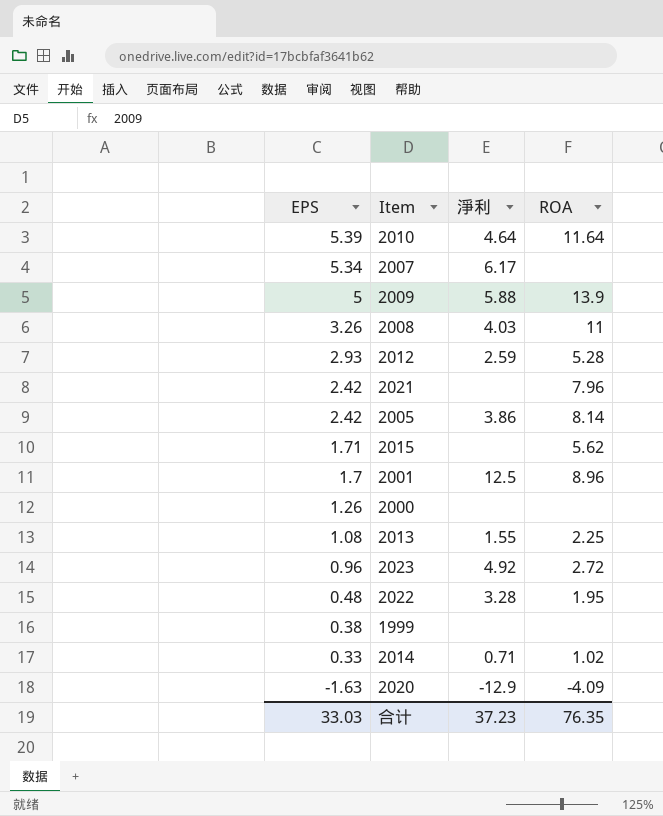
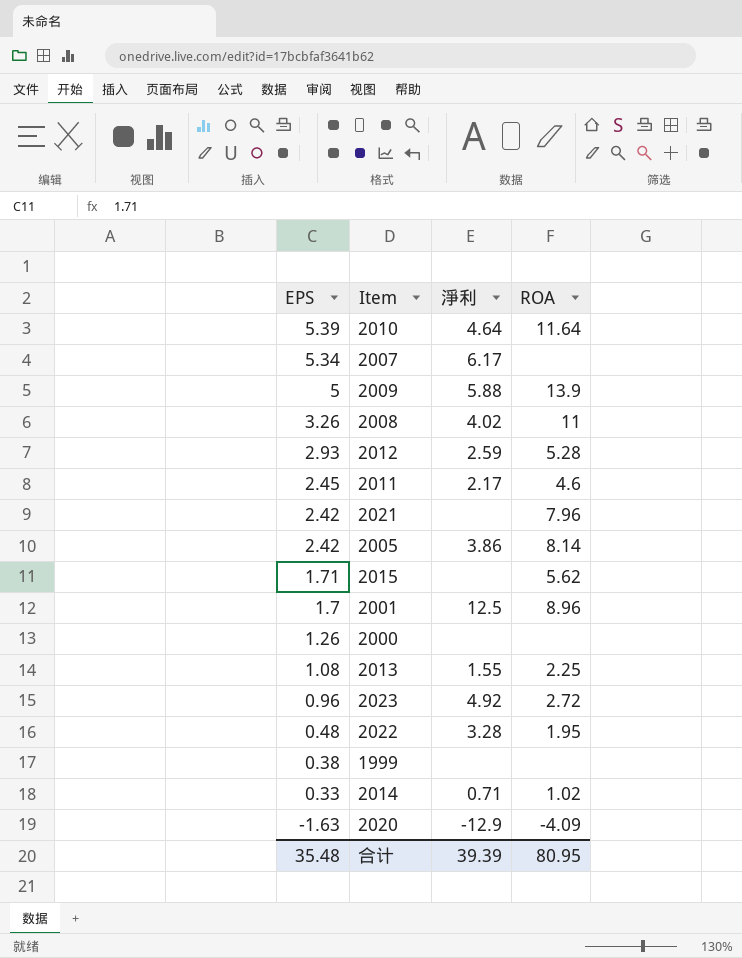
2008 | 淨利: 4.03 -> 4.02
row 2011: none -> 2.45 | 2.17 | 4.6
合计 | EPS: 33.03 -> 35.48
合计 | 淨利: 37.23 -> 39.39
合计 | ROA: 76.35 -> 80.95

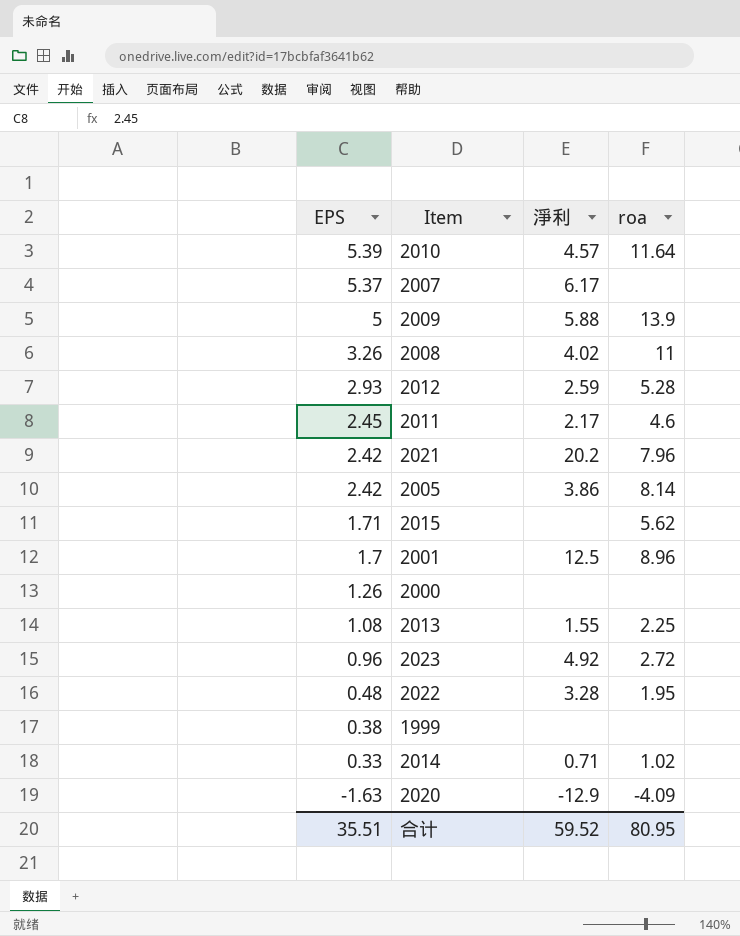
column name: ROA -> roa
2010 | 淨利: 4.64 -> 4.57
2007 | EPS: 5.34 -> 5.37
2021 | 淨利: none -> 20.2
合计 | EPS: 35.48 -> 35.51
合计 | 淨利: 39.39 -> 59.52

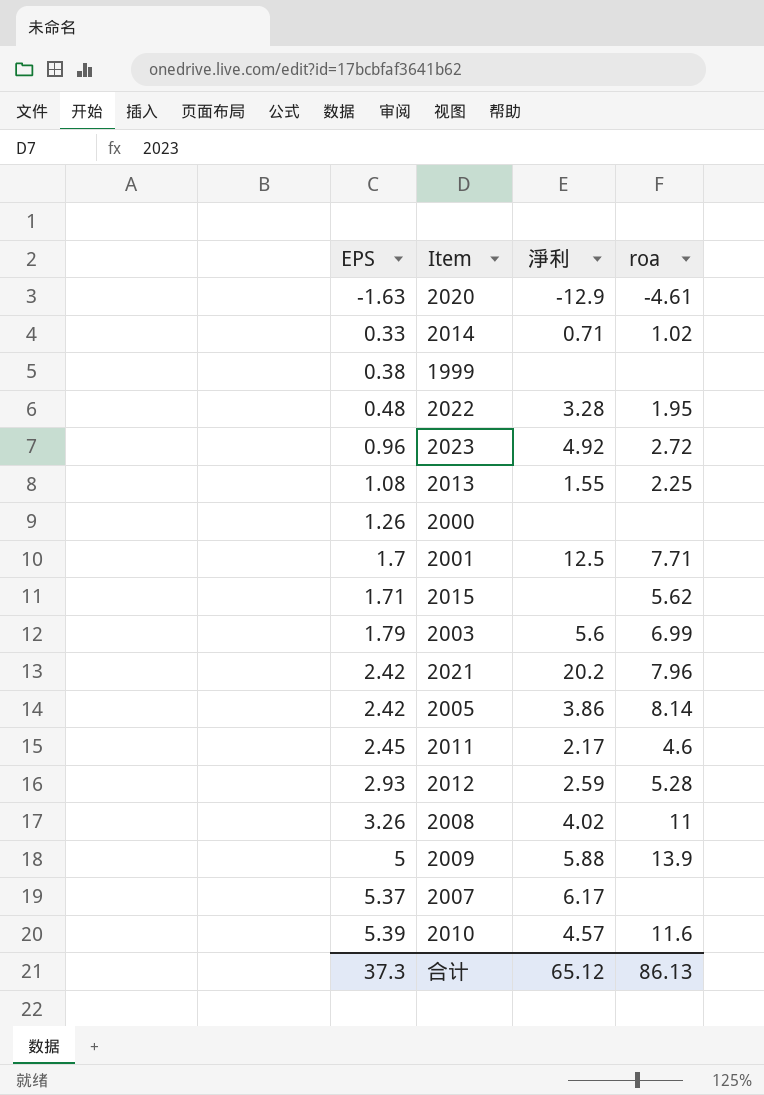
row order: EPS descending -> EPS ascending
2020 | roa: -4.09 -> -4.61
2001 | roa: 8.96 -> 7.71
row 2003: none -> 1.79 | 5.6 | 6.99
2010 | roa: 11.64 -> 11.6
合计 | EPS: 35.51 -> 37.3
合计 | 淨利: 59.52 -> 65.12
合计 | roa: 80.95 -> 86.13

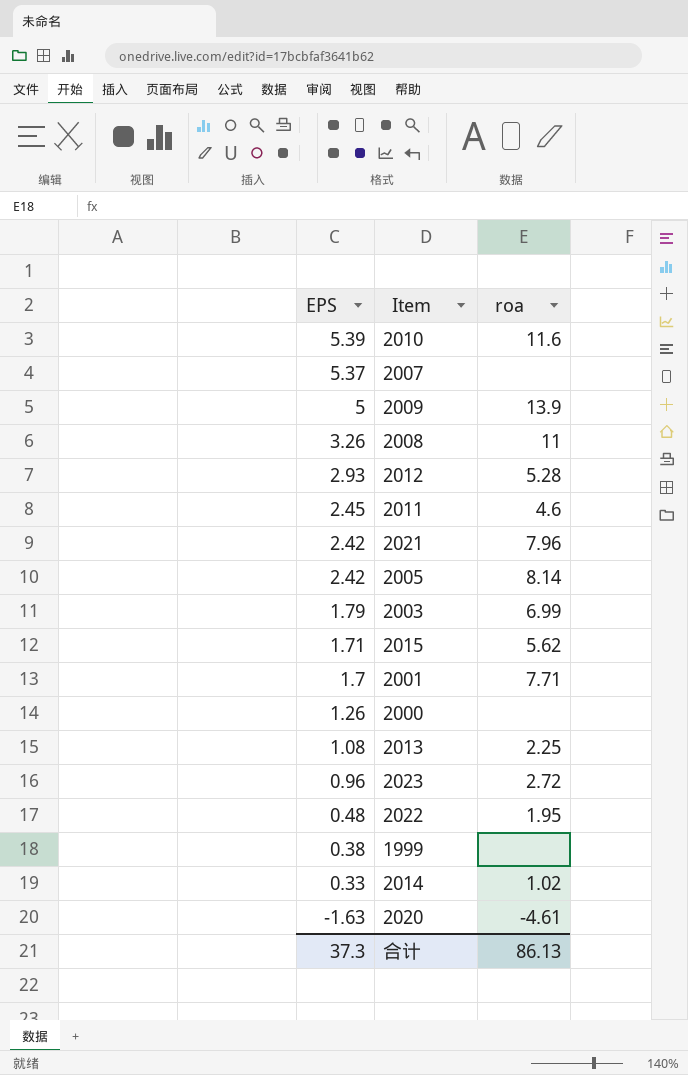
row order: EPS ascending -> EPS descending
column 淨利 | position: 3 -> none

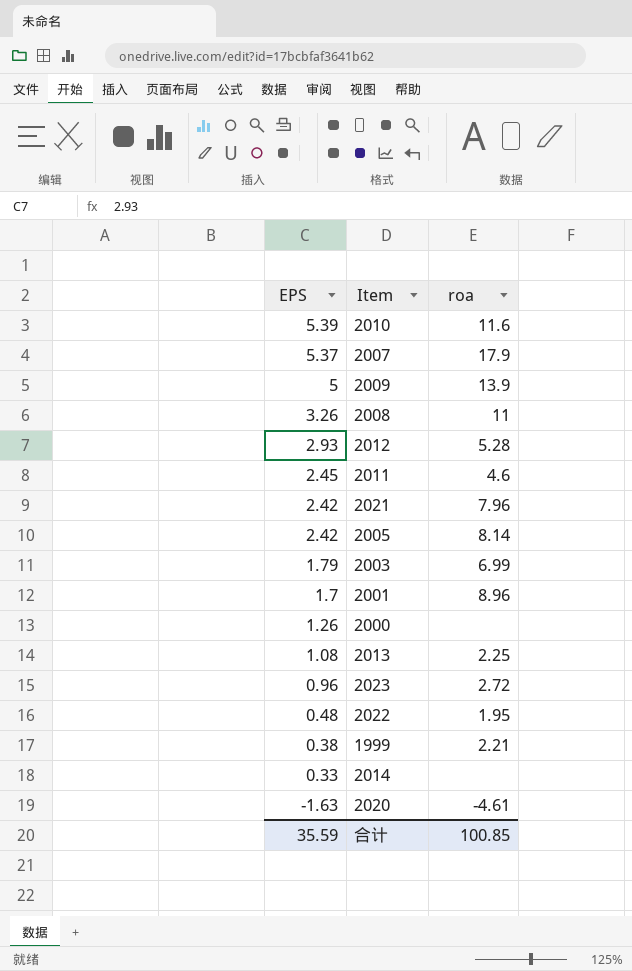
row 2015: 1.71 | 5.62 -> none
2007 | roa: none -> 17.9
2001 | roa: 7.71 -> 8.96
1999 | roa: none -> 2.21
2014 | roa: 1.02 -> none
合计 | EPS: 37.3 -> 35.59
合计 | roa: 86.13 -> 100.85

